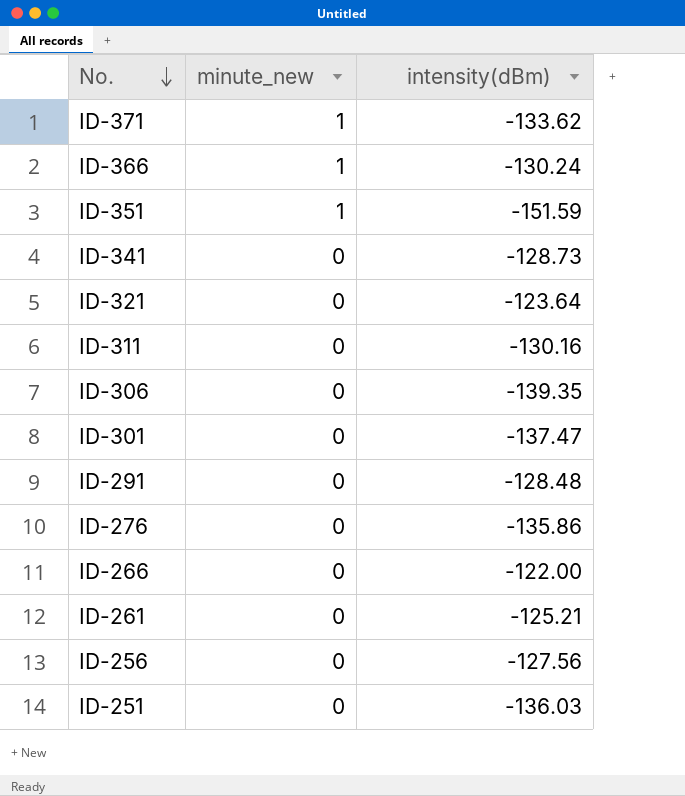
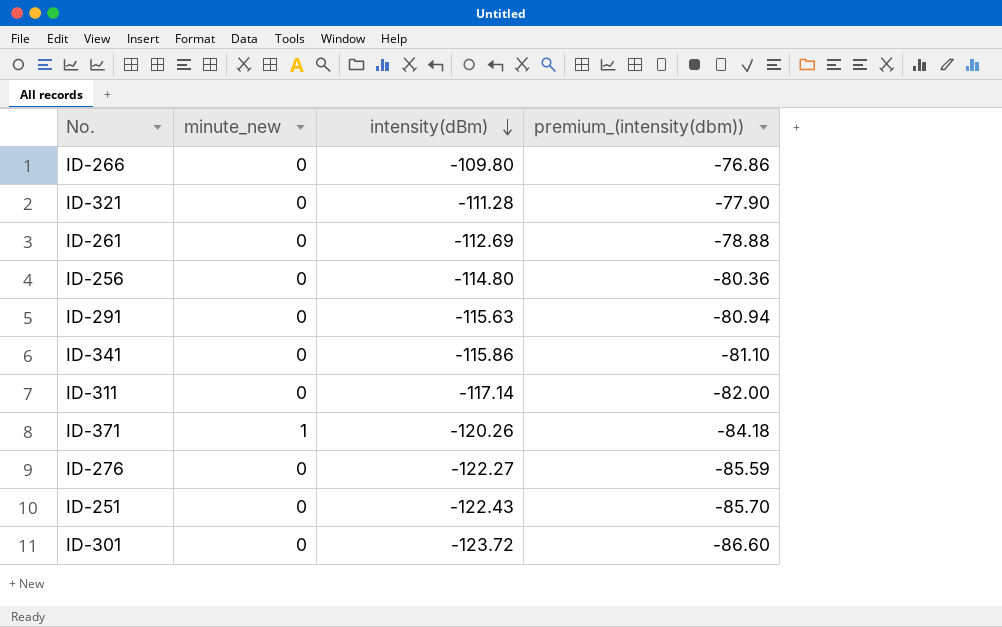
row order: No. descending -> intensity(dBm) descending
column premium_(intensity(dbm)) | formula: none -> [intensity(dBm)] * 0.7
row ID-366: 1 | -130.24 -> none
row ID-351: 1 | -151.59 -> none
row ID-306: 0 | -139.35 -> none
ID-266 | intensity(dBm): -122.00 -> -109.80
ID-321 | intensity(dBm): -123.64 -> -111.28
ID-261 | intensity(dBm): -125.21 -> -112.69
ID-256 | intensity(dBm): -127.56 -> -114.80
ID-291 | intensity(dBm): -128.48 -> -115.63
ID-341 | intensity(dBm): -128.73 -> -115.86
ID-311 | intensity(dBm): -130.16 -> -117.14
ID-371 | intensity(dBm): -133.62 -> -120.26
ID-276 | intensity(dBm): -135.86 -> -122.27
ID-251 | intensity(dBm): -136.03 -> -122.43
ID-301 | intensity(dBm): -137.47 -> -123.72

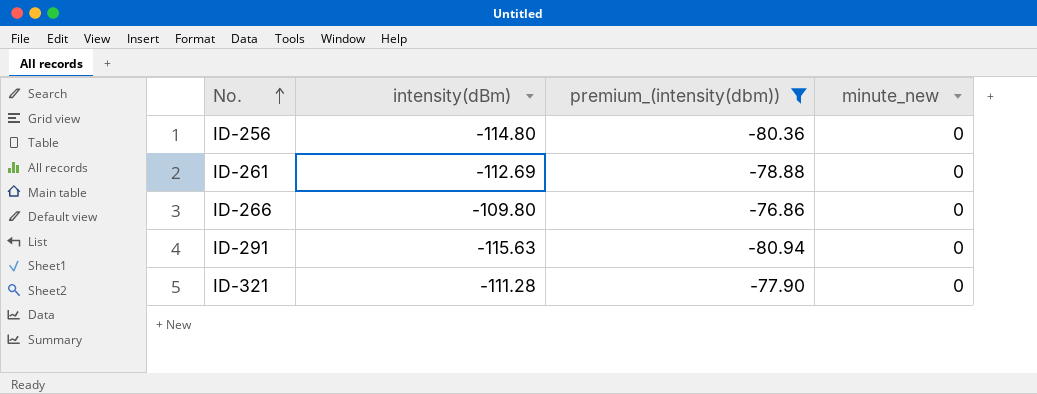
filter: none -> premium_(intensity(dbm)) >= -80.94
row order: intensity(dBm) descending -> No. ascending
column minute_new | position: 2 -> 4

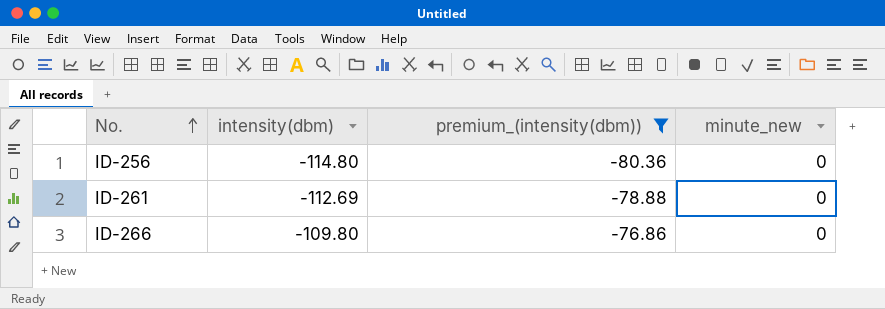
column name: intensity(dBm) -> intensity(dbm)
row ID-291: -115.63 | -80.94 | 0 -> none
row ID-321: -111.28 | -77.90 | 0 -> none

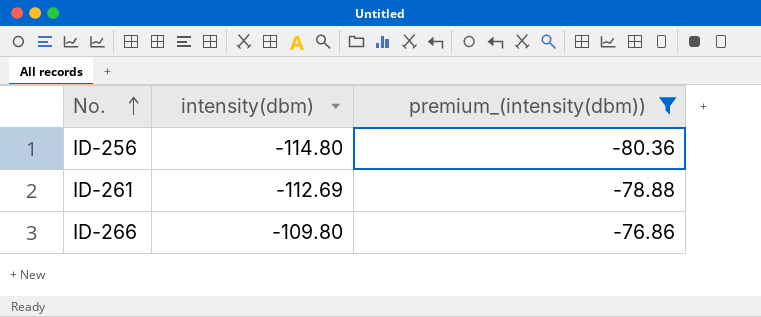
column minute_new | position: 4 -> none

